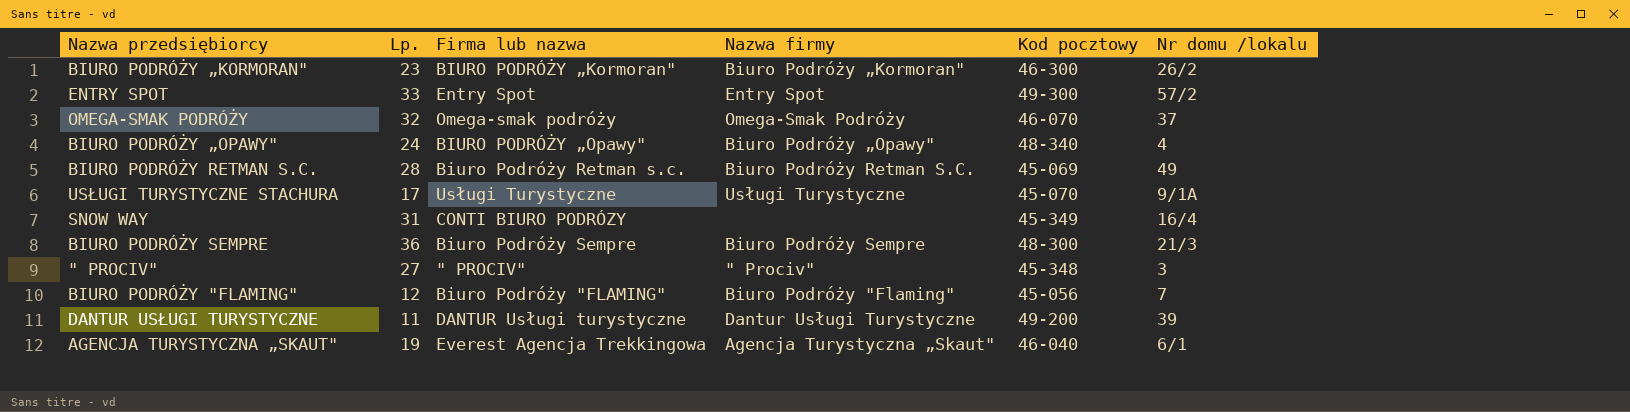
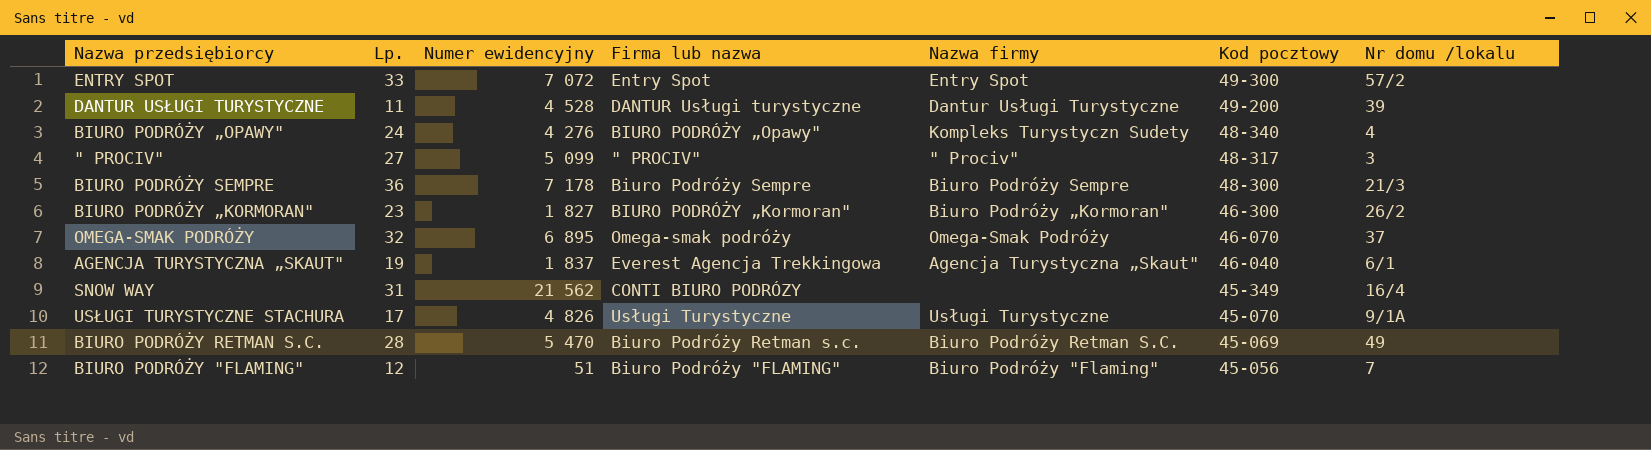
row order: none -> Kod pocztowy descending
column Numer ewidencyjny | position: none -> 3
BIURO PODRÓŻY „OPAWY" | Nazwa firmy: Biuro Podróży „Opawy" -> Kompleks Turystyczn Sudety
" PROCIV" | Kod pocztowy: 45-348 -> 48-317

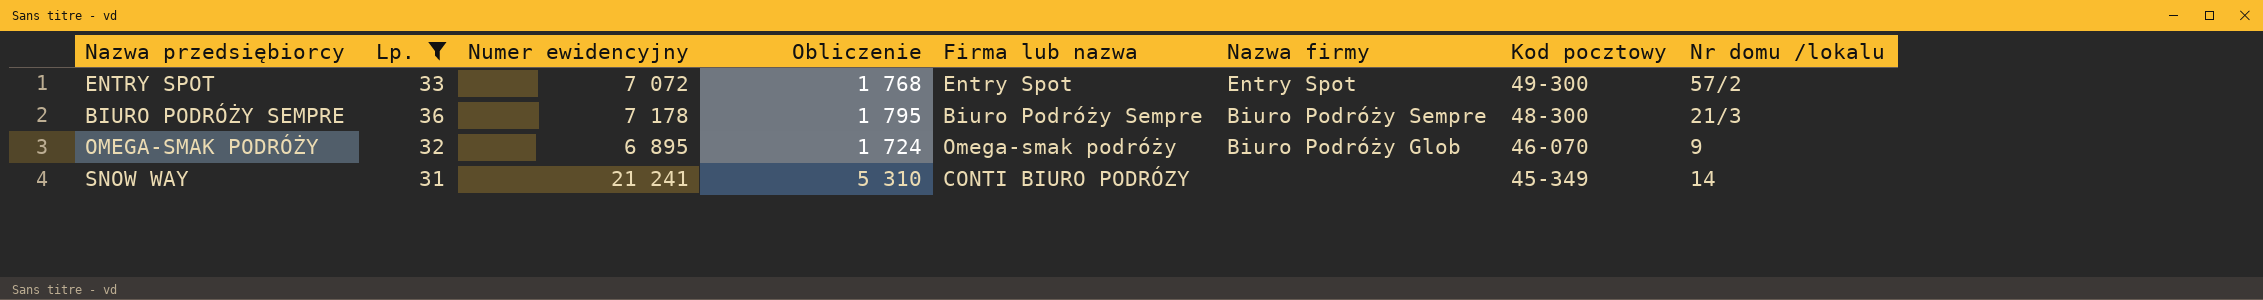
filter: none -> Lp. >= 31
column Obliczenie | formula: none -> [Numer ewidencyjny] * 0,25
OMEGA-SMAK PODRÓŻY | Nazwa firmy: Omega-Smak Podróży -> Biuro Podróży Glob
OMEGA-SMAK PODRÓŻY | Nr domu /lokalu: 37 -> 9
SNOW WAY | Numer ewidencyjny: 21 562 -> 21 241
SNOW WAY | Nr domu /lokalu: 16/4 -> 14

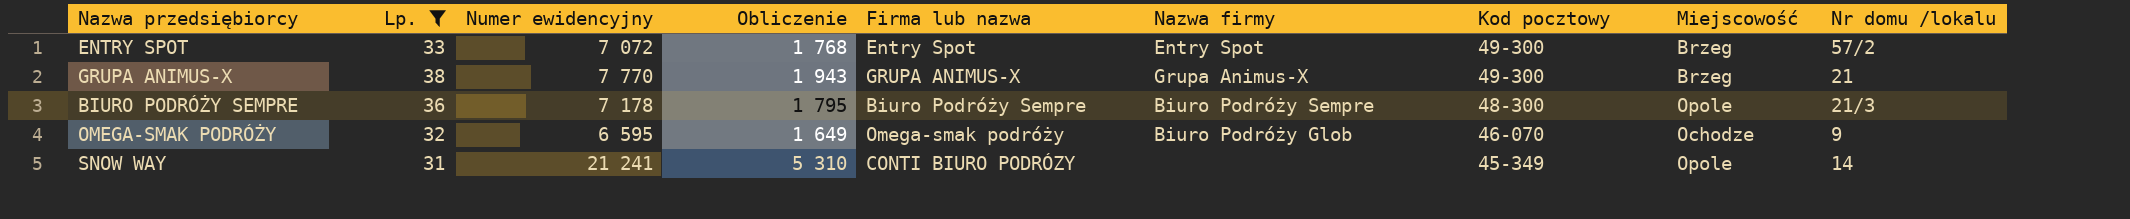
column Miejscowość | position: none -> 8
row GRUPA ANIMUS-X: none -> 38 | 7 770 | 1 943 | GRUPA ANIMUS-X | Grupa Animus-X | 49-300 | Brzeg | 21
OMEGA-SMAK PODRÓŻY | Numer ewidencyjny: 6 895 -> 6 595
OMEGA-SMAK PODRÓŻY | Obliczenie: 1 724 -> 1 649

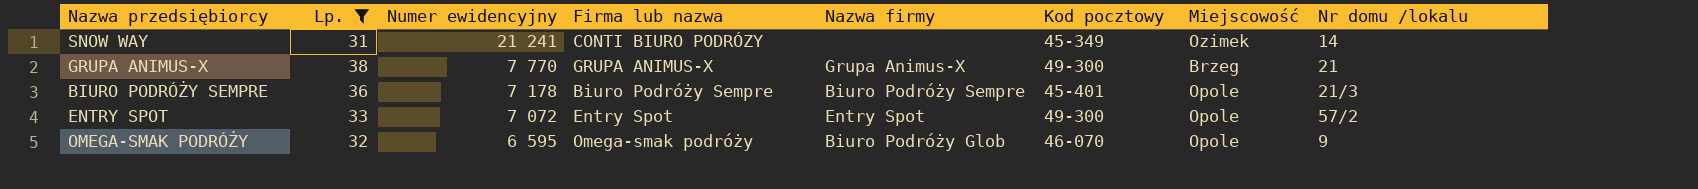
row order: Kod pocztowy descending -> Numer ewidencyjny descending
column Obliczenie | formula: [Numer ewidencyjny] * 0,25 -> none
SNOW WAY | Miejscowość: Opole -> Ozimek
BIURO PODRÓŻY SEMPRE | Kod pocztowy: 48-300 -> 45-401
ENTRY SPOT | Miejscowość: Brzeg -> Opole
OMEGA-SMAK PODRÓŻY | Miejscowość: Ochodze -> Opole

